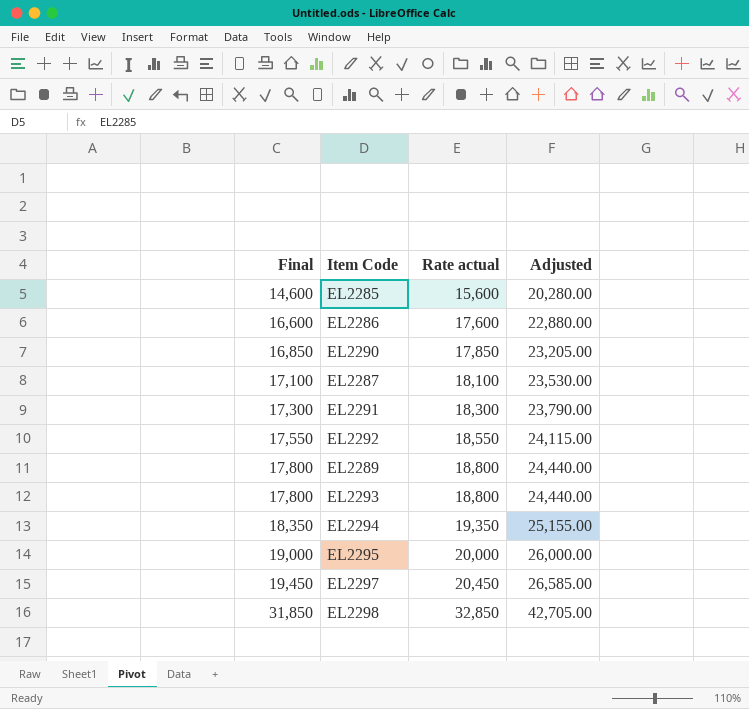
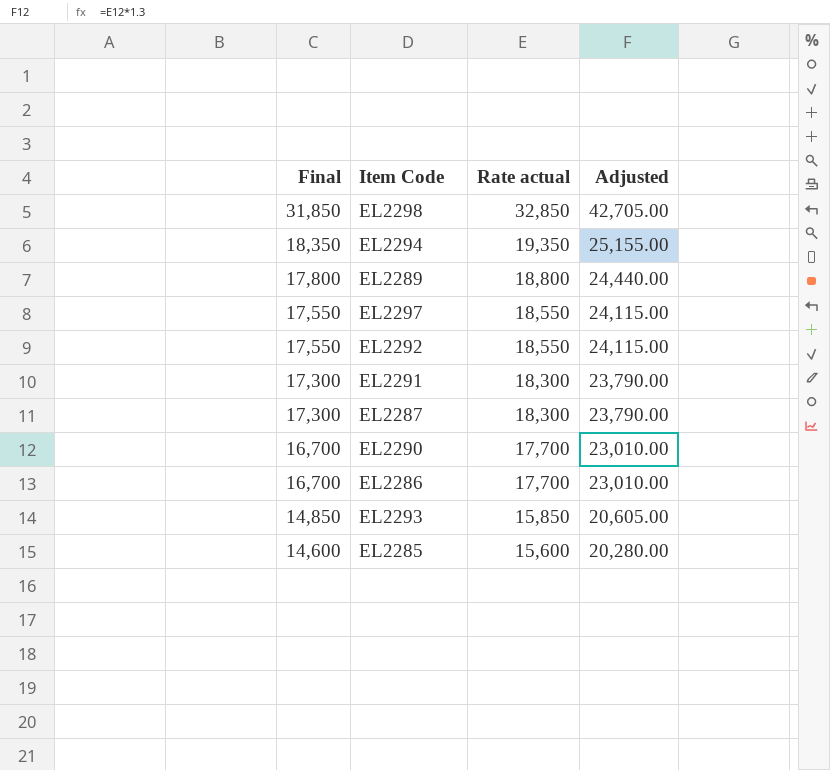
row order: Final ascending -> Final descending
row EL2295: 19,000 | 20,000 | 26,000.00 -> none
EL2297 | Final: 19,450 -> 17,550
EL2297 | Rate actual: 20,450 -> 18,550
EL2297 | Adjusted: 26,585.00 -> 24,115.00
EL2287 | Final: 17,100 -> 17,300
EL2287 | Rate actual: 18,100 -> 18,300
EL2287 | Adjusted: 23,530.00 -> 23,790.00
EL2290 | Final: 16,850 -> 16,700
EL2290 | Rate actual: 17,850 -> 17,700
EL2290 | Adjusted: 23,205.00 -> 23,010.00
EL2286 | Final: 16,600 -> 16,700
EL2286 | Rate actual: 17,600 -> 17,700
EL2286 | Adjusted: 22,880.00 -> 23,010.00
EL2293 | Final: 17,800 -> 14,850
EL2293 | Rate actual: 18,800 -> 15,850
EL2293 | Adjusted: 24,440.00 -> 20,605.00

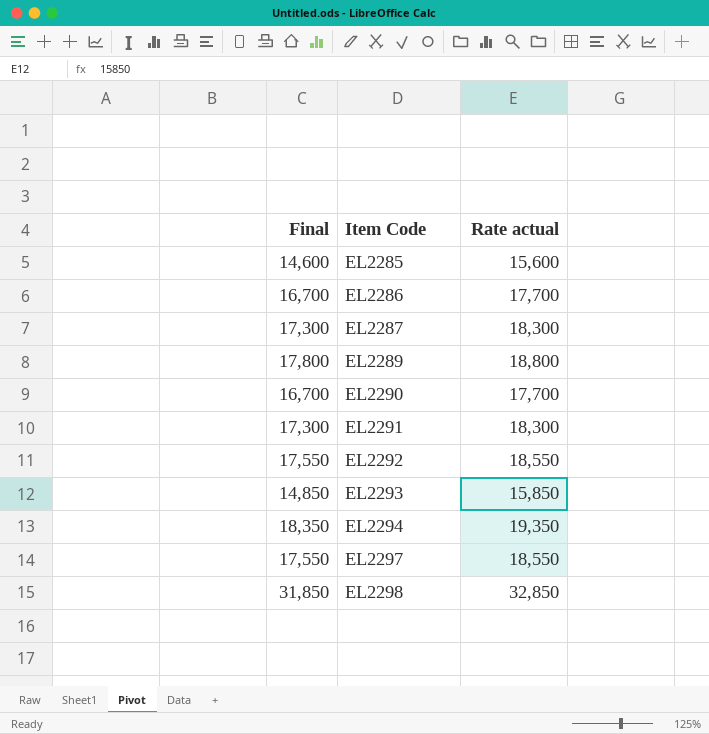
row order: Final descending -> Item Code ascending
column Adjusted | formula: [Rate actual] * 1.3 -> none

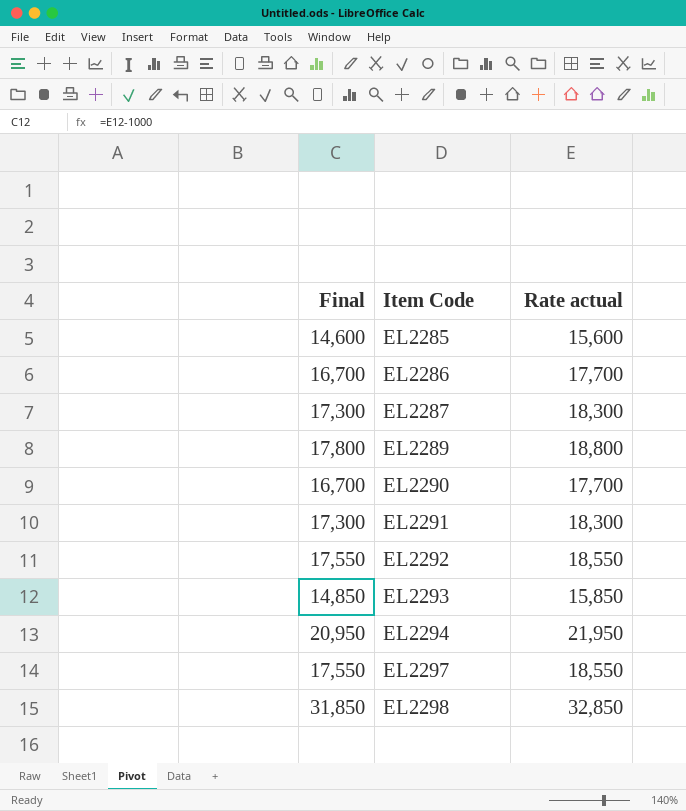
EL2294 | Final: 18,350 -> 20,950
EL2294 | Rate actual: 19,350 -> 21,950

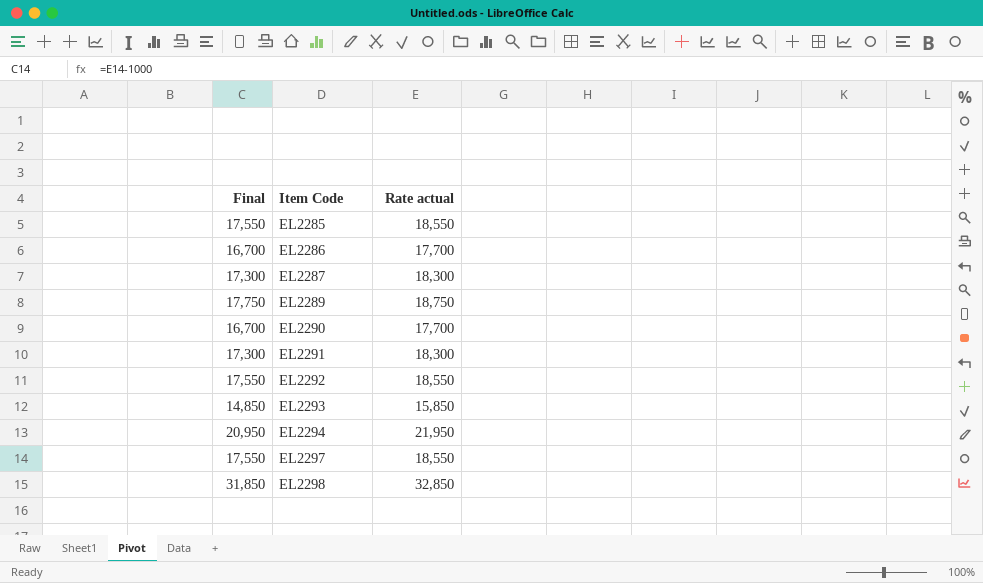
EL2285 | Final: 14,600 -> 17,550
EL2285 | Rate actual: 15,600 -> 18,550
EL2289 | Final: 17,800 -> 17,750
EL2289 | Rate actual: 18,800 -> 18,750

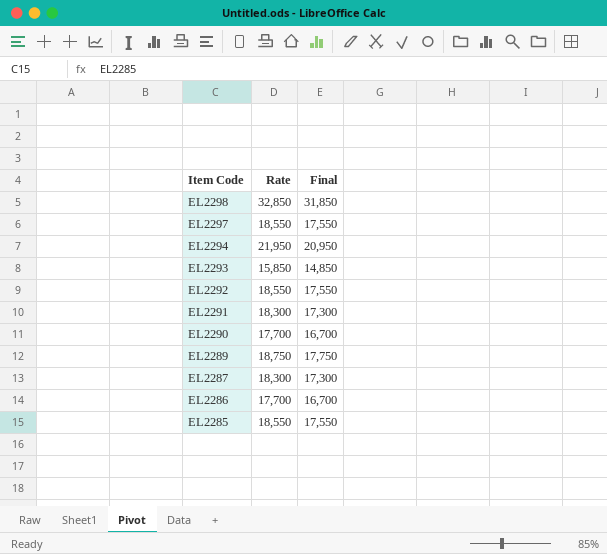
row order: Item Code ascending -> Item Code descending
column name: Rate actual -> Rate
column Final | position: 1 -> 3

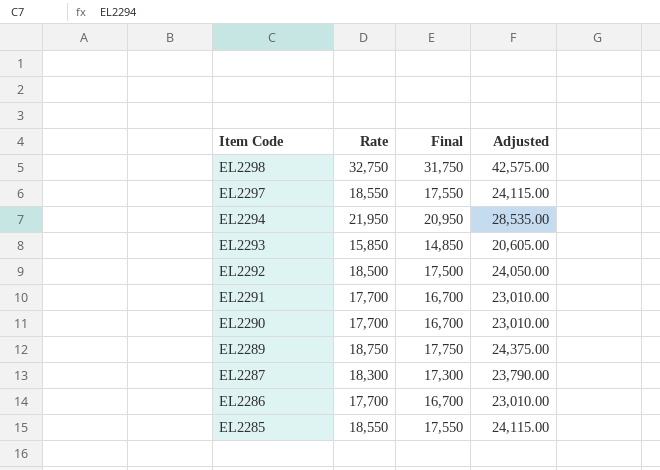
column Adjusted | formula: none -> [Rate] * 1.3
EL2298 | Rate: 32,850 -> 32,750
EL2298 | Final: 31,850 -> 31,750
EL2292 | Rate: 18,550 -> 18,500
EL2292 | Final: 17,550 -> 17,500
EL2291 | Rate: 18,300 -> 17,700
EL2291 | Final: 17,300 -> 16,700

